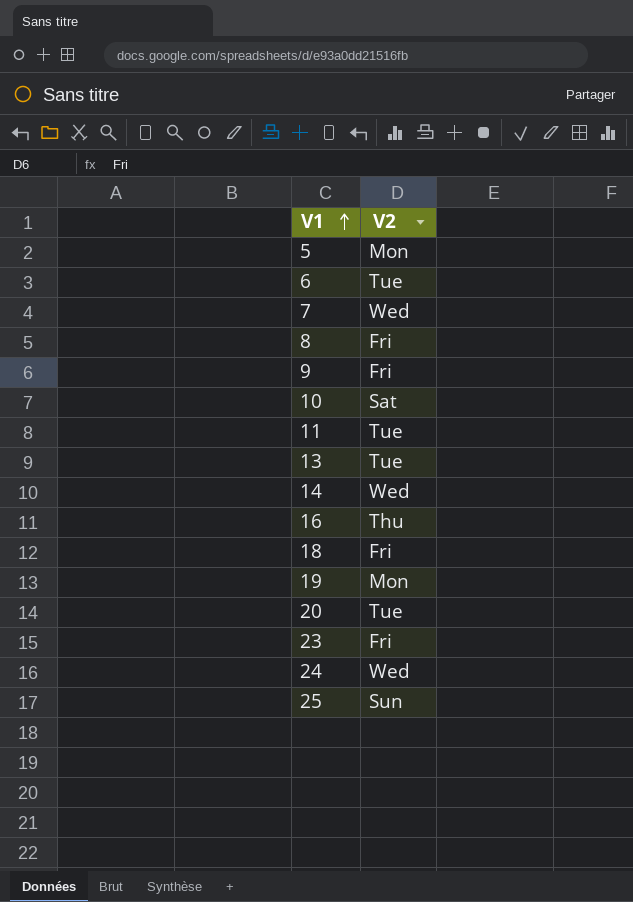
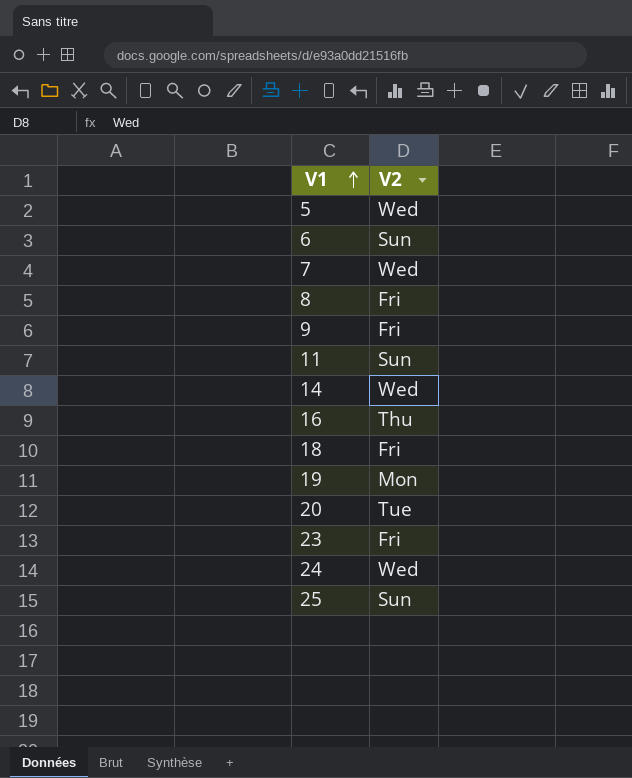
row 10: Sat -> none
row 13: Tue -> none
5 | V2: Mon -> Wed
6 | V2: Tue -> Sun
11 | V2: Tue -> Sun

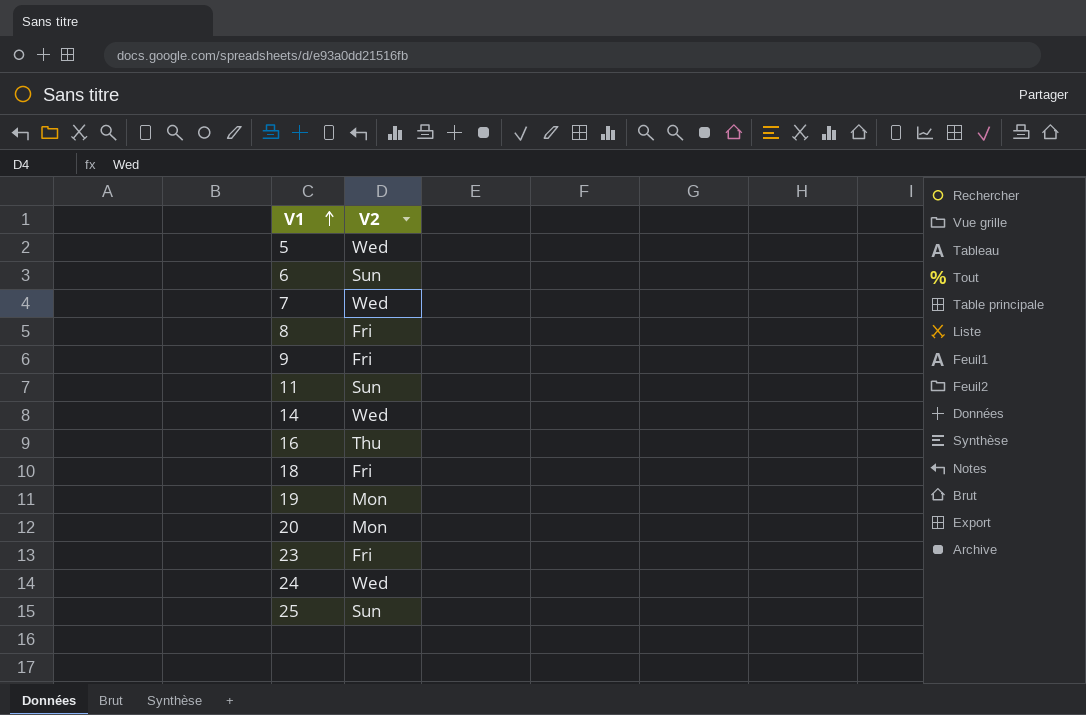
20 | V2: Tue -> Mon

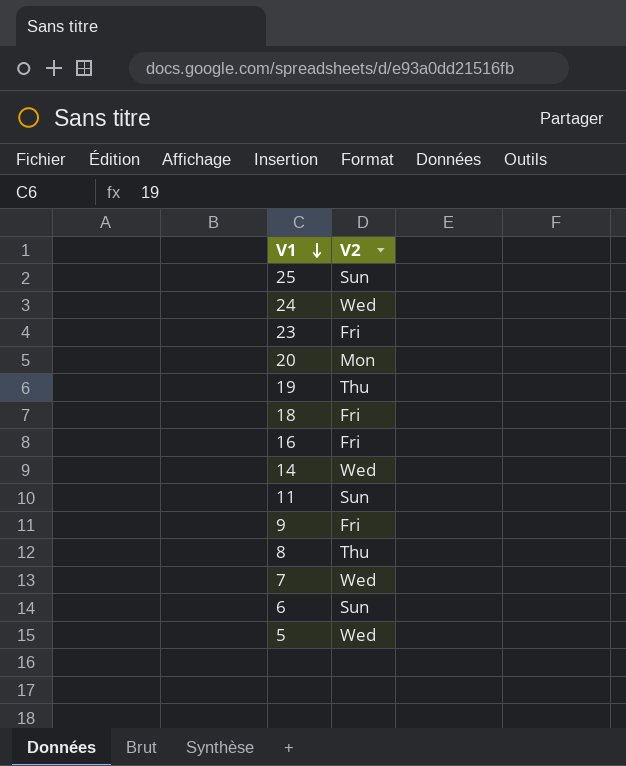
row order: V1 ascending -> V1 descending
19 | V2: Mon -> Thu
16 | V2: Thu -> Fri
8 | V2: Fri -> Thu

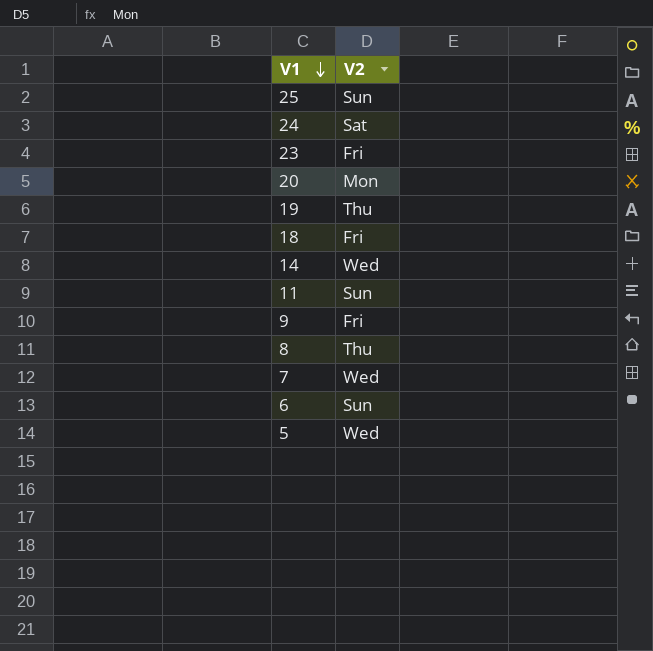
row 16: Fri -> none
24 | V2: Wed -> Sat

